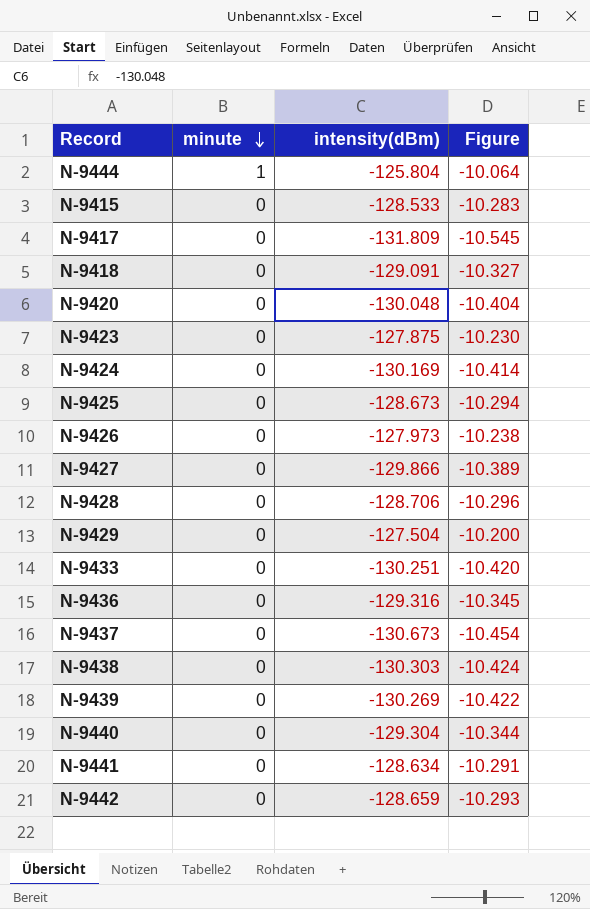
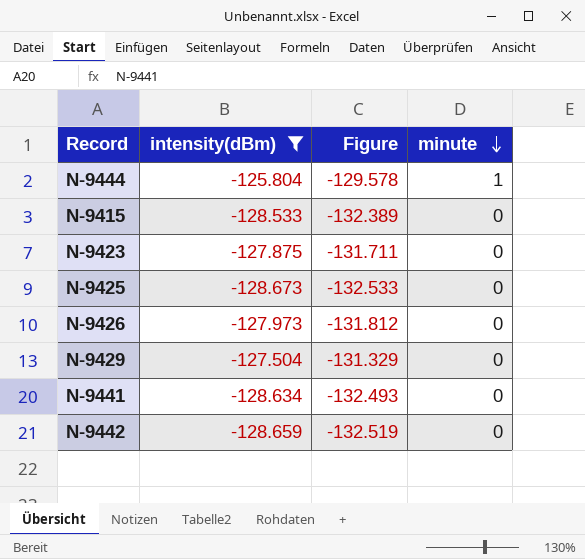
filter: none -> intensity(dBm) >= -128.673
column Figure | formula: [intensity(dBm)] * 0.08 -> [intensity(dBm)] * 1.03
column minute | position: 2 -> 4

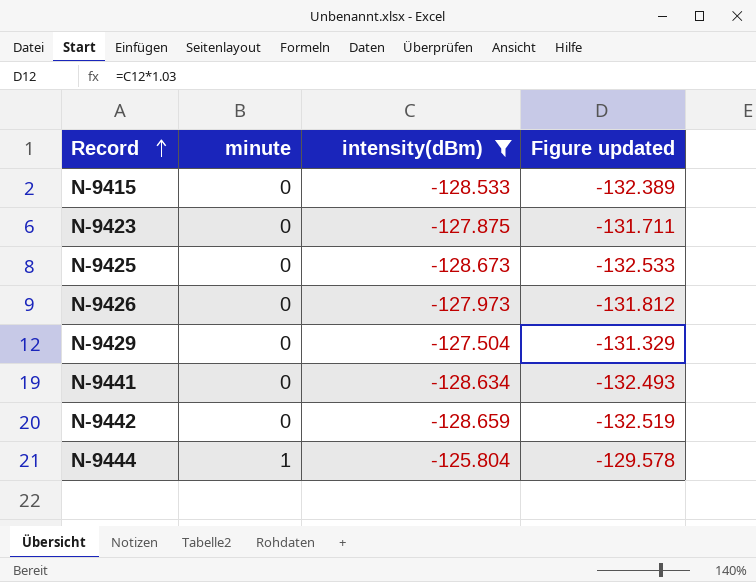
row order: minute descending -> Record ascending
column minute | position: 4 -> 2
column name: Figure -> Figure updated

